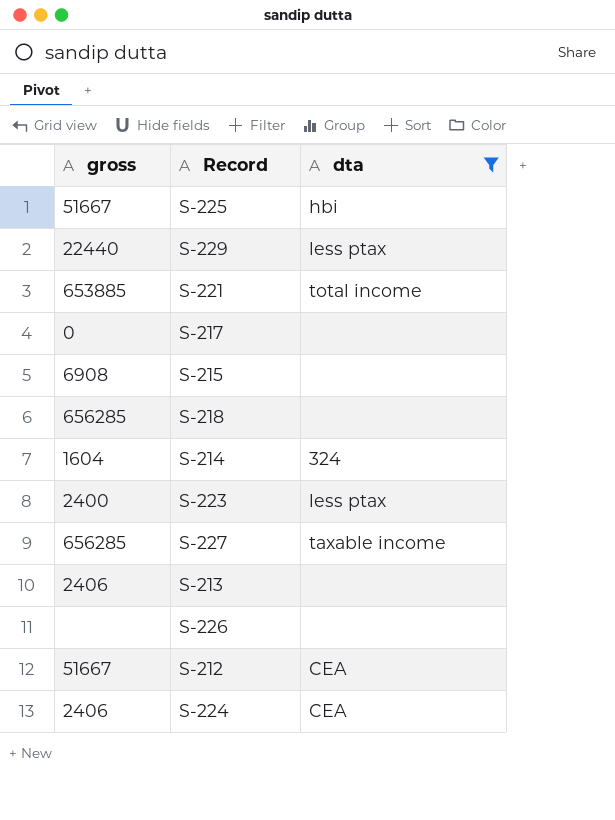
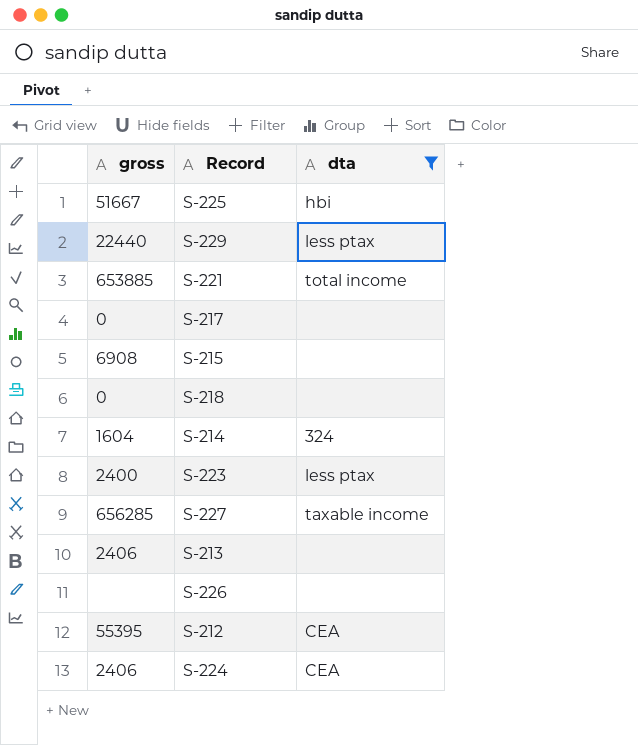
S-218 | gross: 656285 -> 0
S-212 | gross: 51667 -> 55395

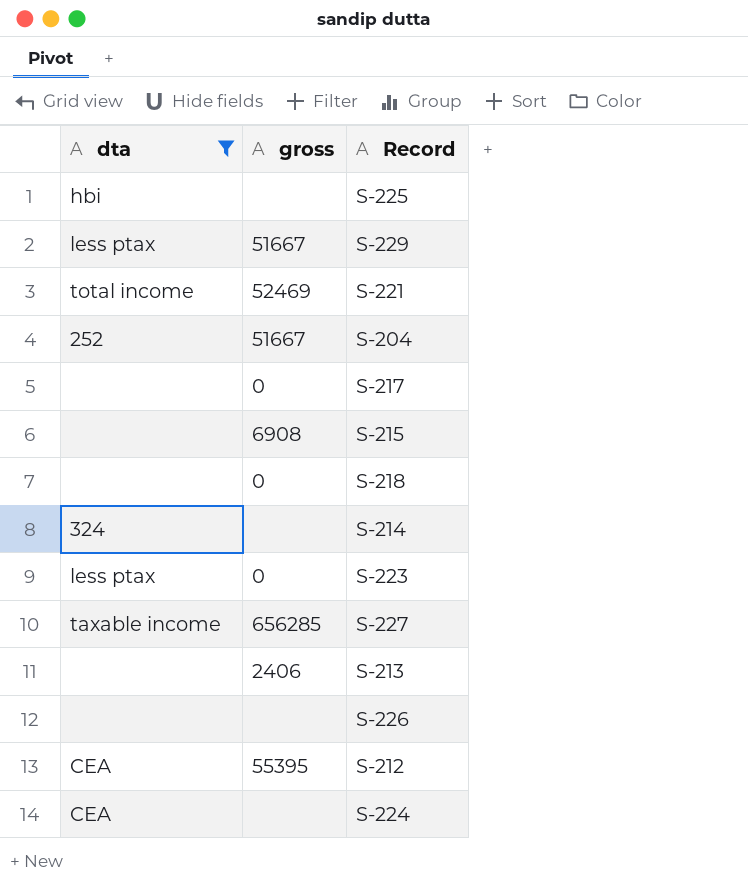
column dta | position: 3 -> 1
S-225 | gross: 51667 -> none
S-229 | gross: 22440 -> 51667
S-221 | gross: 653885 -> 52469
row S-204: none -> 252 | 51667
S-214 | gross: 1604 -> none
S-223 | gross: 2400 -> 0
S-224 | gross: 2406 -> none

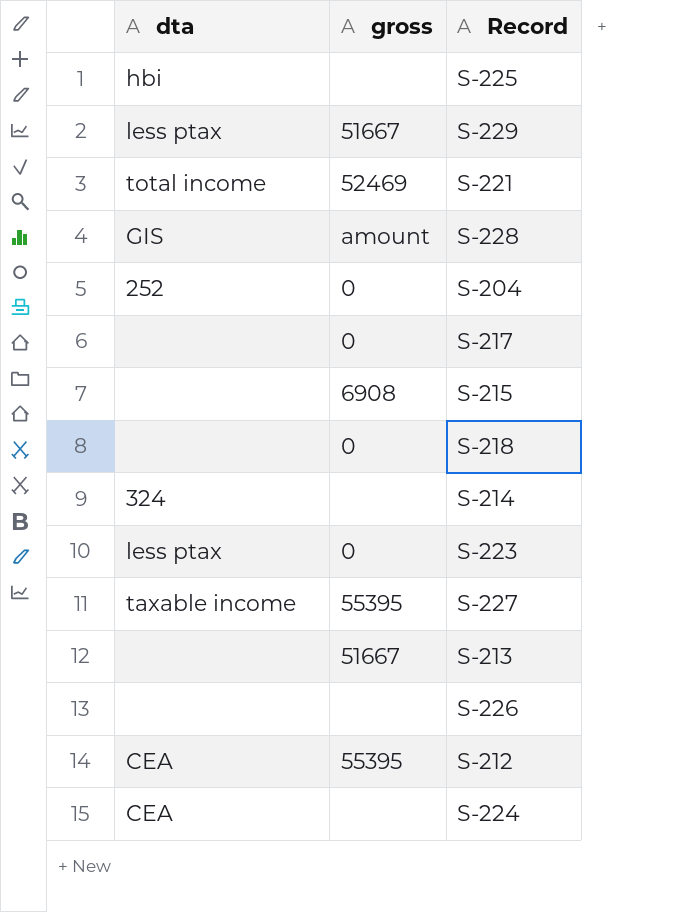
filter: dta != GIS -> none
S-204 | gross: 51667 -> 0
S-227 | gross: 656285 -> 55395
S-213 | gross: 2406 -> 51667

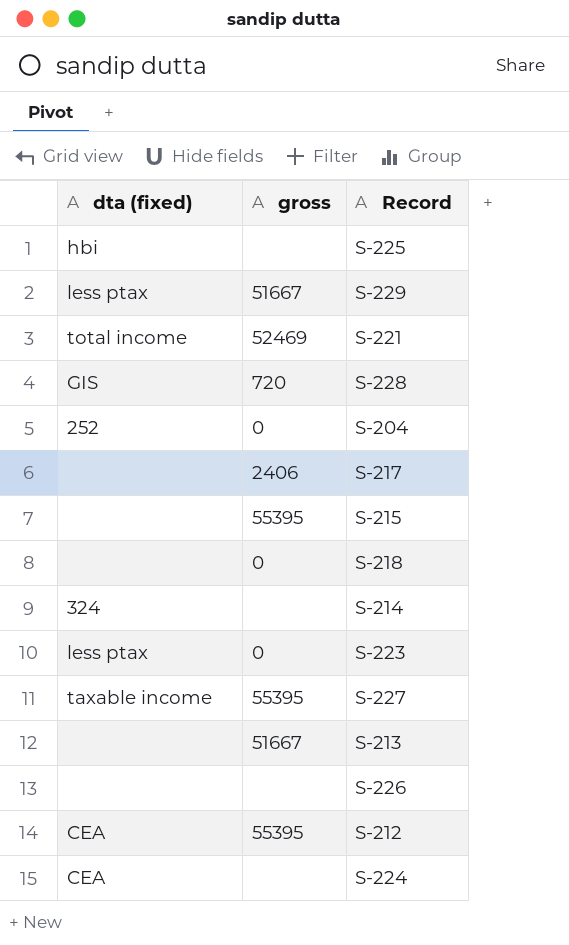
column name: dta -> dta (fixed)
S-228 | gross: amount -> 720
S-217 | gross: 0 -> 2406
S-215 | gross: 6908 -> 55395

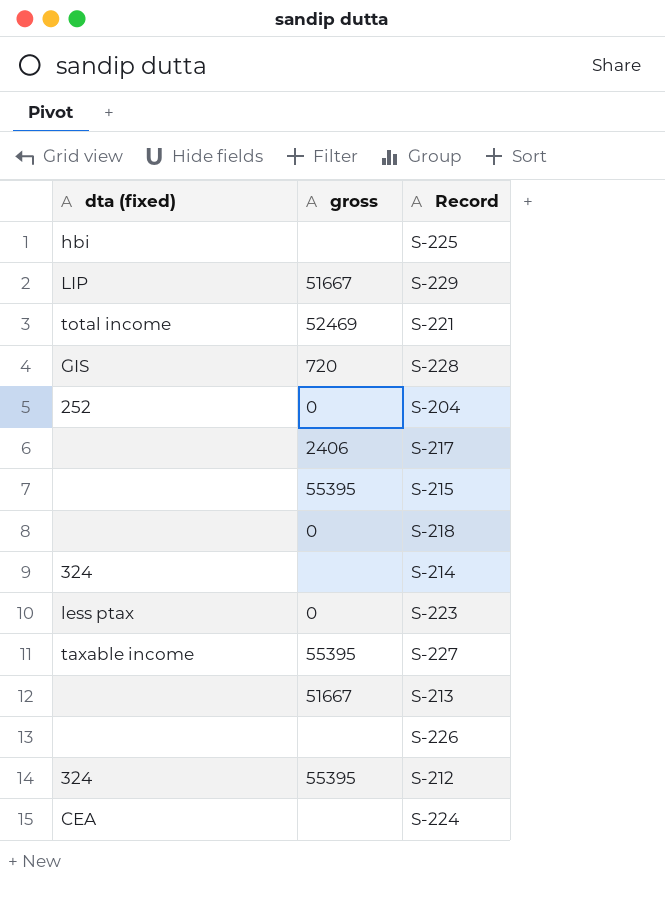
S-229 | dta (fixed): less ptax -> LIP
S-212 | dta (fixed): CEA -> 324

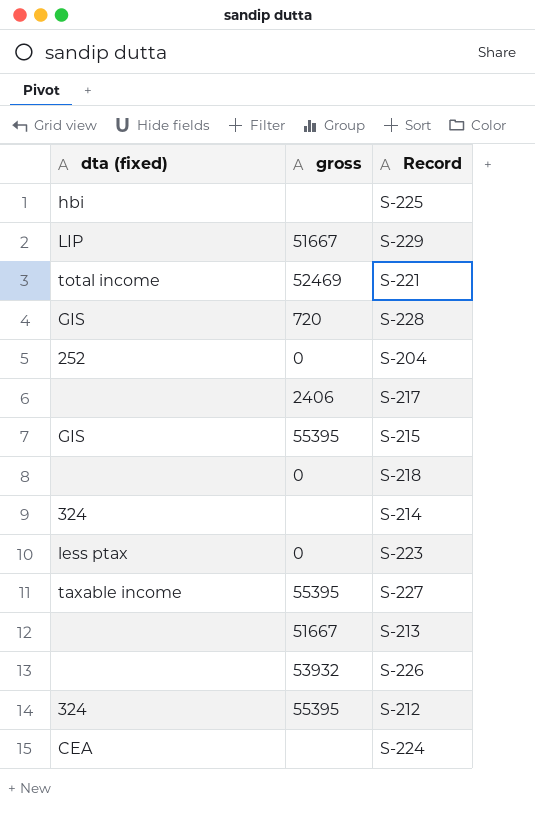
S-215 | dta (fixed): none -> GIS
S-226 | gross: none -> 53932

